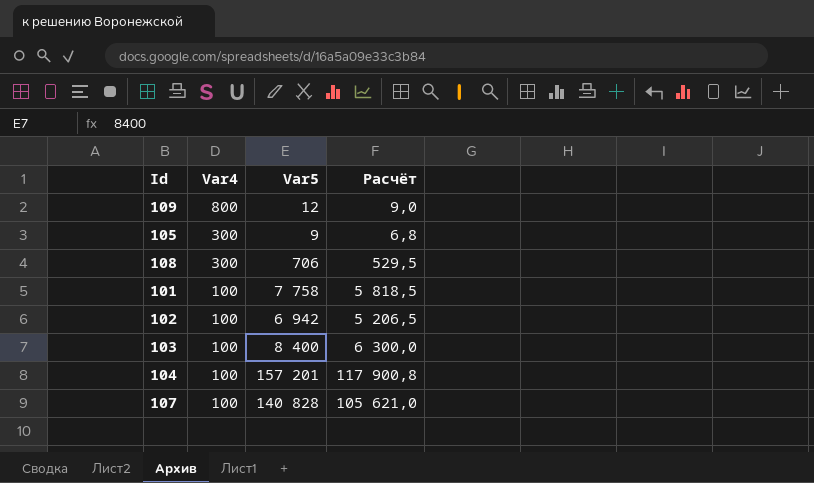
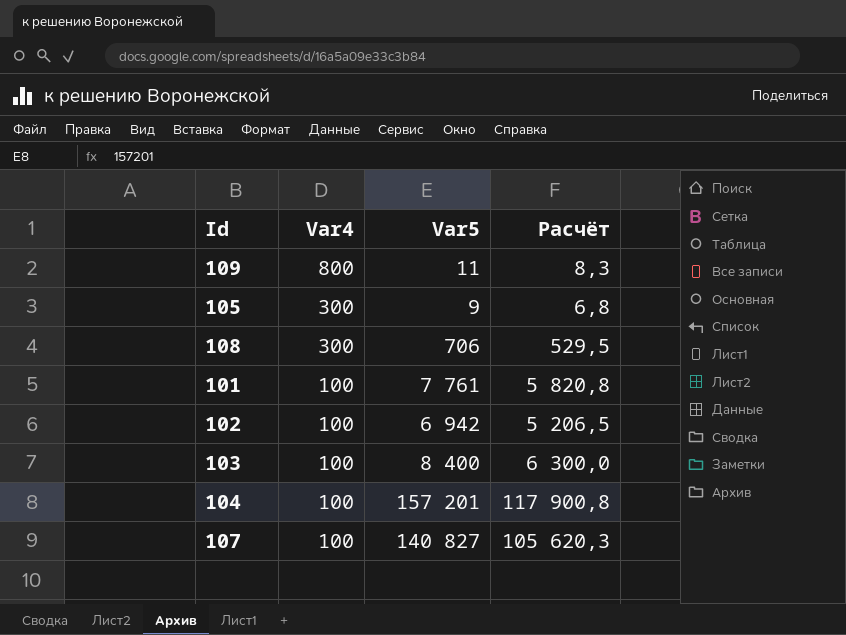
109 | Var5: 12 -> 11
109 | Расчёт: 9,0 -> 8,3
101 | Var5: 7 758 -> 7 761
101 | Расчёт: 5 818,5 -> 5 820,8
107 | Var5: 140 828 -> 140 827
107 | Расчёт: 105 621,0 -> 105 620,3

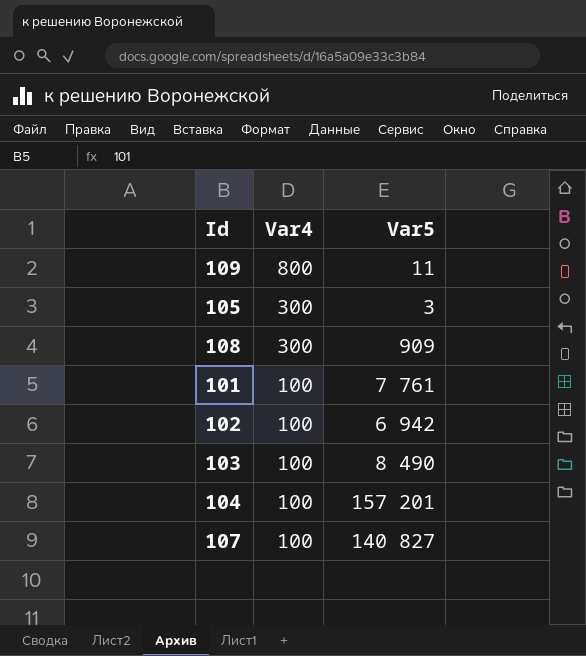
column Расчёт | formula: [Var5] * 0,75 -> none
105 | Var5: 9 -> 3
108 | Var5: 706 -> 909
103 | Var5: 8 400 -> 8 490

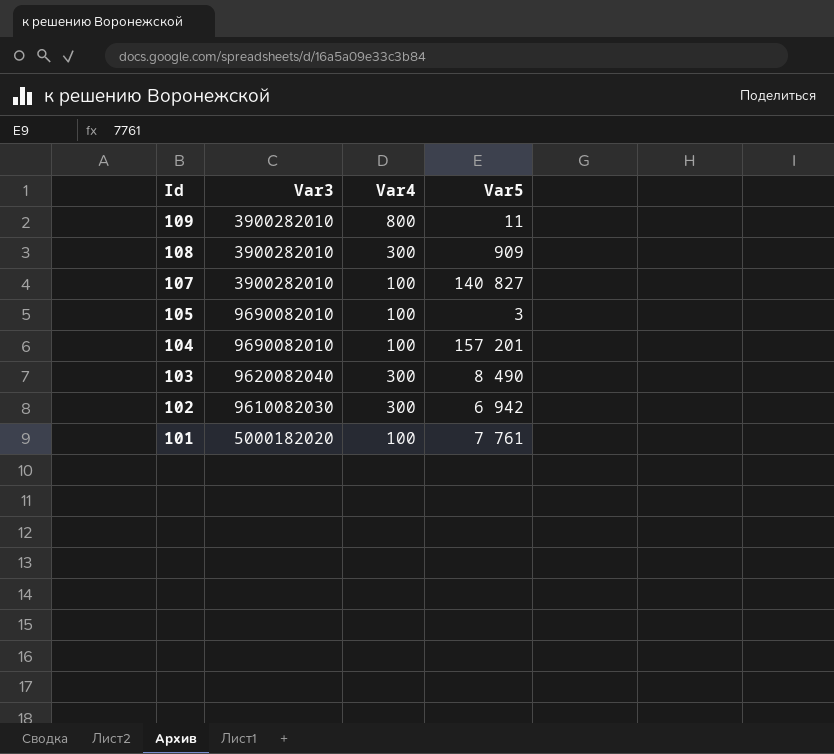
row order: Var4 descending -> Id descending
column Var3 | position: none -> 2
105 | Var4: 300 -> 100
103 | Var4: 100 -> 300
102 | Var4: 100 -> 300

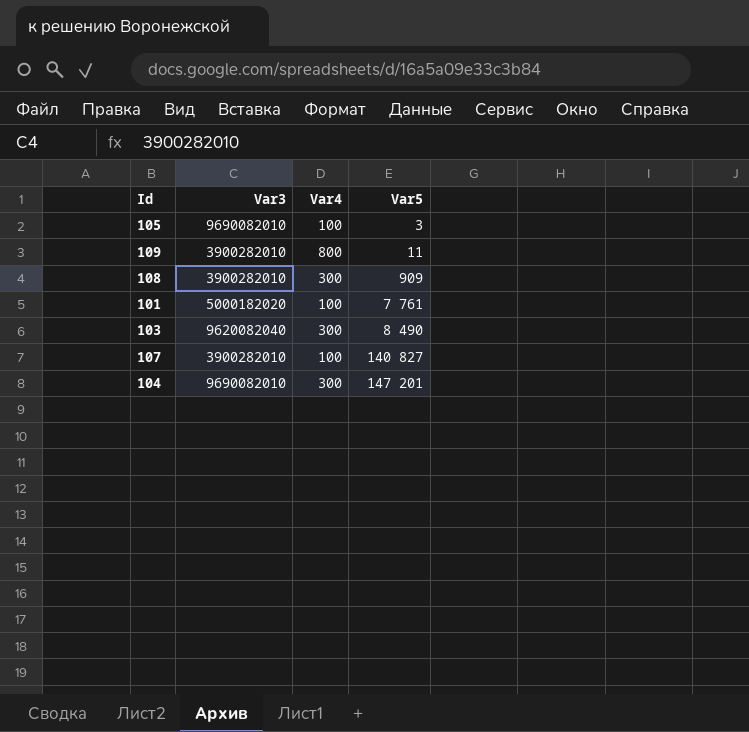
row order: Id descending -> Var5 ascending
row 102: 9610082030 | 300 | 6 942 -> none
104 | Var4: 100 -> 300
104 | Var5: 157 201 -> 147 201

